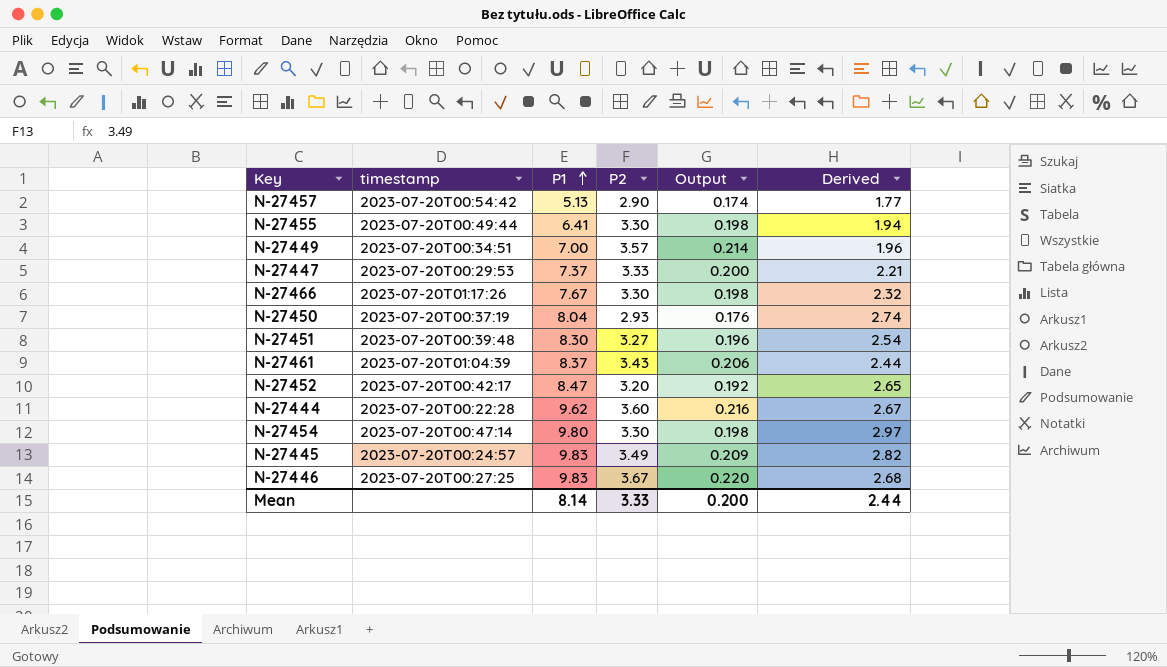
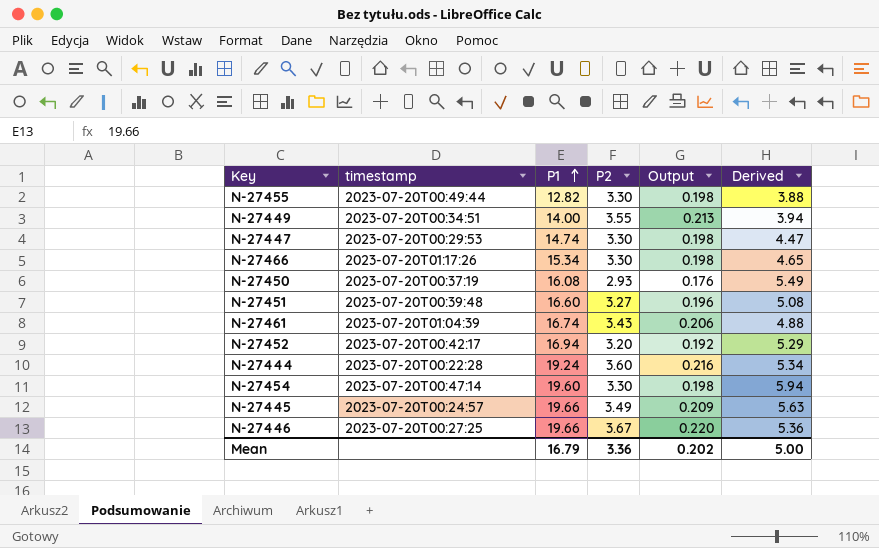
row N-27457: 2023-07-20T00:54:42 | 5.13 | 2.90 | 0.174 | 1.77 -> none
N-27455 | P1: 6.41 -> 12.82
N-27455 | Derived: 1.94 -> 3.88
N-27449 | P1: 7.00 -> 14.00
N-27449 | P2: 3.57 -> 3.55
N-27449 | Output: 0.214 -> 0.213
N-27449 | Derived: 1.96 -> 3.94
N-27447 | P1: 7.37 -> 14.74
N-27447 | P2: 3.33 -> 3.30
N-27447 | Output: 0.200 -> 0.198
N-27447 | Derived: 2.21 -> 4.47
N-27466 | P1: 7.67 -> 15.34
N-27466 | Derived: 2.32 -> 4.65
N-27450 | P1: 8.04 -> 16.08
N-27450 | Derived: 2.74 -> 5.49
N-27451 | P1: 8.30 -> 16.60
N-27451 | Derived: 2.54 -> 5.08
N-27461 | P1: 8.37 -> 16.74
N-27461 | Derived: 2.44 -> 4.88
N-27452 | P1: 8.47 -> 16.94
N-27452 | Derived: 2.65 -> 5.29
N-27444 | P1: 9.62 -> 19.24
N-27444 | Derived: 2.67 -> 5.34
N-27454 | P1: 9.80 -> 19.60
N-27454 | Derived: 2.97 -> 5.94
N-27445 | P1: 9.83 -> 19.66
N-27445 | Derived: 2.82 -> 5.63
N-27446 | P1: 9.83 -> 19.66
N-27446 | Derived: 2.68 -> 5.36
Mean | P1: 8.14 -> 16.79
Mean | P2: 3.33 -> 3.36
Mean | Output: 0.200 -> 0.202
Mean | Derived: 2.44 -> 5.00

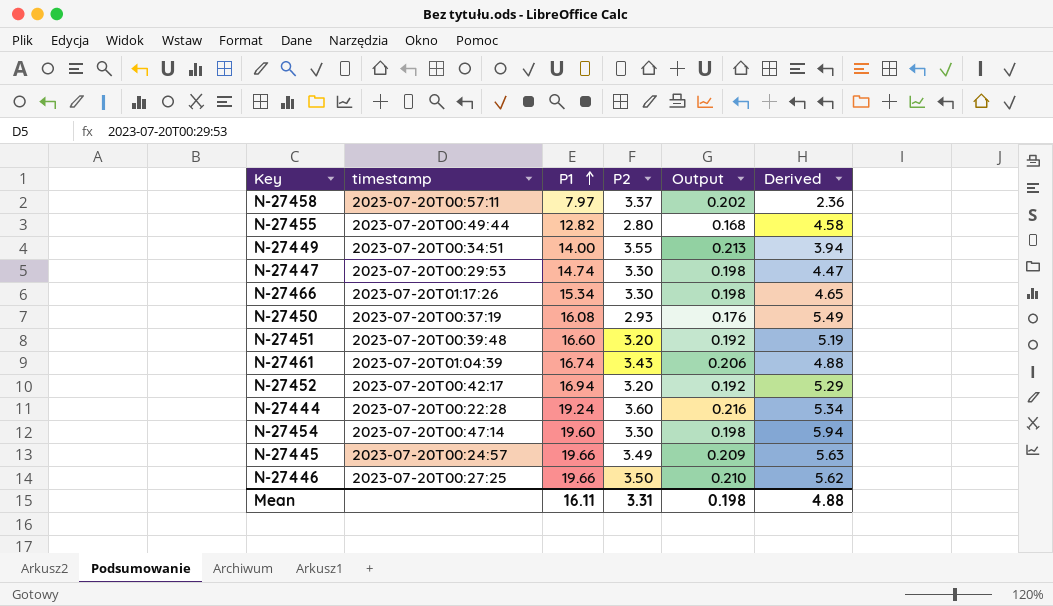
row N-27458: none -> 2023-07-20T00:57:11 | 7.97 | 3.37 | 0.202 | 2.36
N-27455 | P2: 3.30 -> 2.80
N-27455 | Output: 0.198 -> 0.168
N-27455 | Derived: 3.88 -> 4.58
N-27451 | P2: 3.27 -> 3.20
N-27451 | Output: 0.196 -> 0.192
N-27451 | Derived: 5.08 -> 5.19
N-27446 | P2: 3.67 -> 3.50
N-27446 | Output: 0.220 -> 0.210
N-27446 | Derived: 5.36 -> 5.62
Mean | P1: 16.79 -> 16.11
Mean | P2: 3.36 -> 3.31
Mean | Output: 0.202 -> 0.198
Mean | Derived: 5.00 -> 4.88

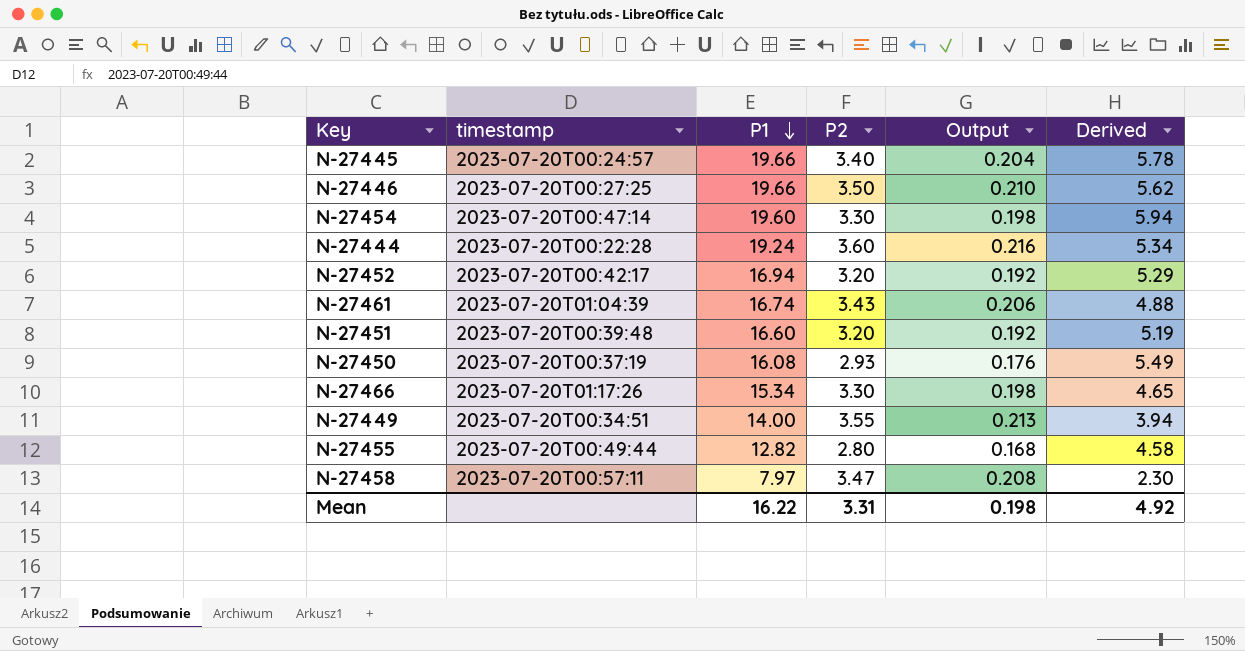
row order: P1 ascending -> P1 descending
row N-27447: 2023-07-20T00:29:53 | 14.74 | 3.30 | 0.198 | 4.47 -> none
N-27445 | P2: 3.49 -> 3.40
N-27445 | Output: 0.209 -> 0.204
N-27445 | Derived: 5.63 -> 5.78
N-27458 | P2: 3.37 -> 3.47
N-27458 | Output: 0.202 -> 0.208
N-27458 | Derived: 2.36 -> 2.30
Mean | P1: 16.11 -> 16.22
Mean | Derived: 4.88 -> 4.92

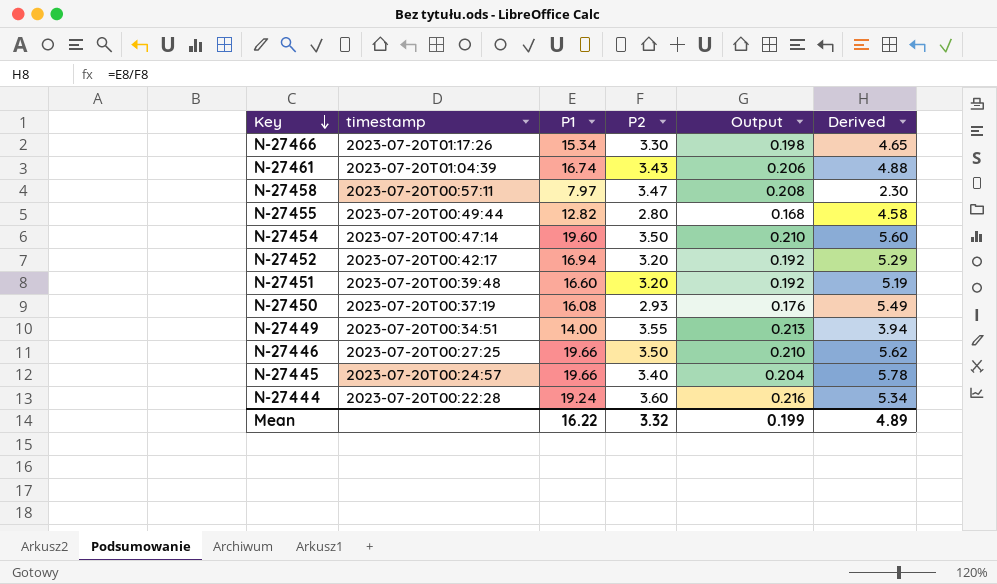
row order: P1 descending -> Key descending
N-27454 | P2: 3.30 -> 3.50
N-27454 | Output: 0.198 -> 0.210
N-27454 | Derived: 5.94 -> 5.60
Mean | P2: 3.31 -> 3.32
Mean | Output: 0.198 -> 0.199
Mean | Derived: 4.92 -> 4.89

